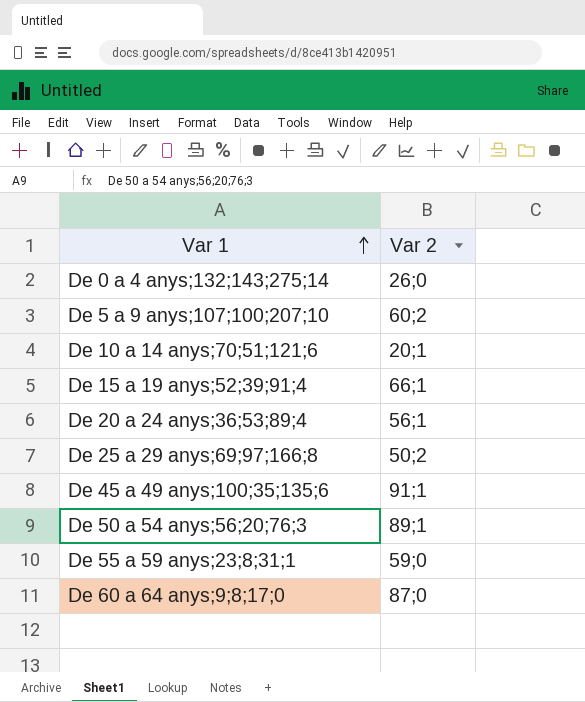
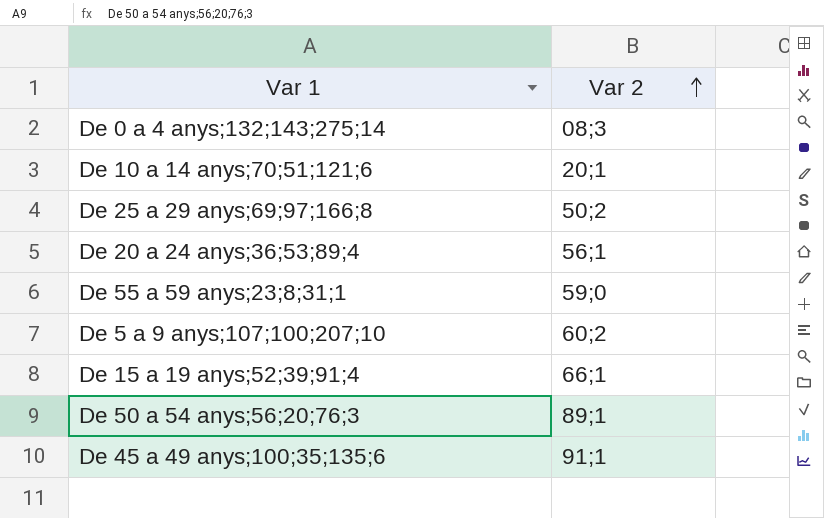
row order: Var 1 ascending -> Var 2 ascending
row De 60 a 64 anys;9;8;17;0: 87;0 -> none
De 0 a 4 anys;132;143;275;14 | Var 2: 26;0 -> 08;3

